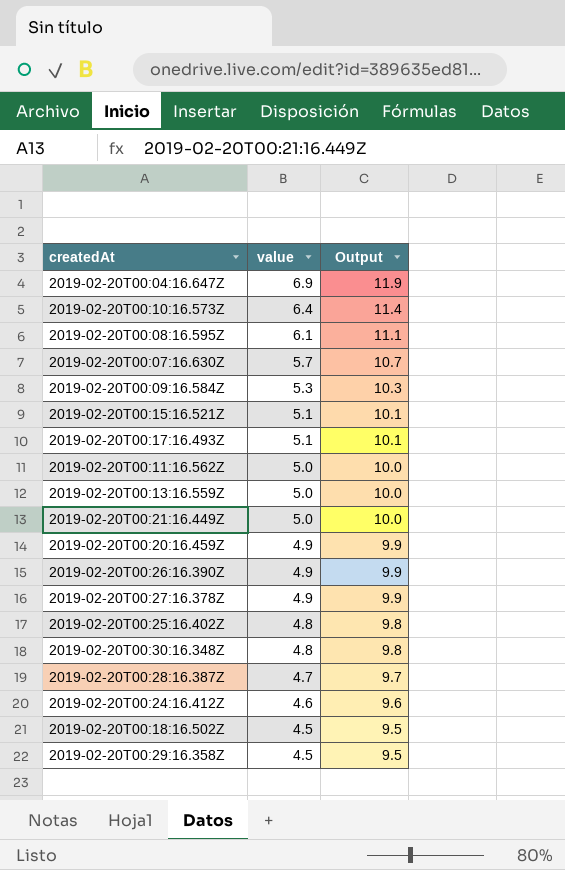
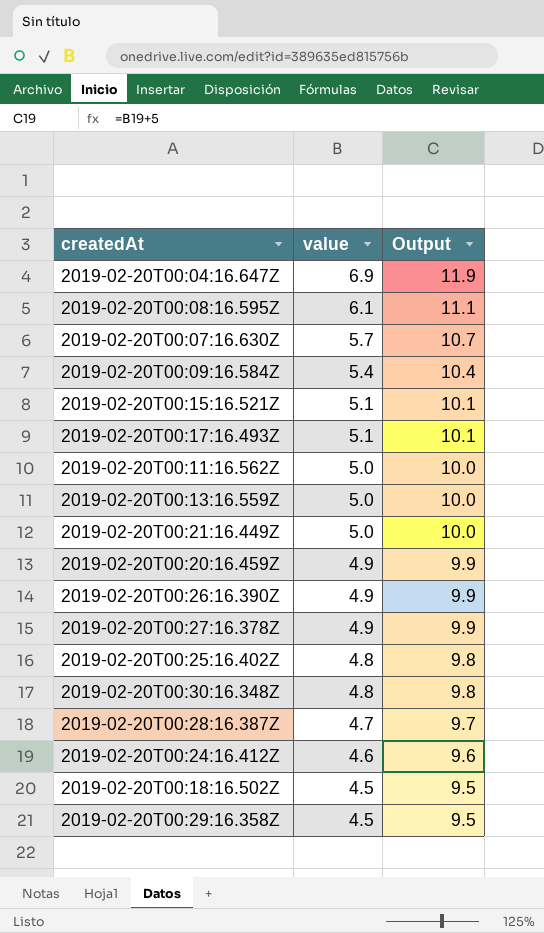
row 2019-02-20T00:10:16.573Z: 6.4 | 11.4 -> none
2019-02-20T00:09:16.584Z | value: 5.3 -> 5.4
2019-02-20T00:09:16.584Z | Output: 10.3 -> 10.4

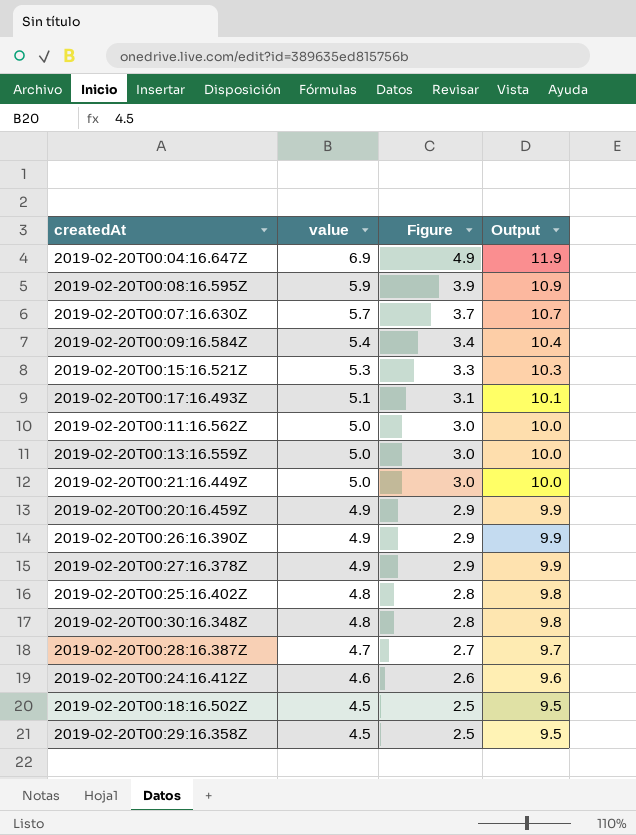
column Figure | formula: none -> [value] - 2
2019-02-20T00:08:16.595Z | value: 6.1 -> 5.9
2019-02-20T00:08:16.595Z | Output: 11.1 -> 10.9
2019-02-20T00:15:16.521Z | value: 5.1 -> 5.3
2019-02-20T00:15:16.521Z | Output: 10.1 -> 10.3

